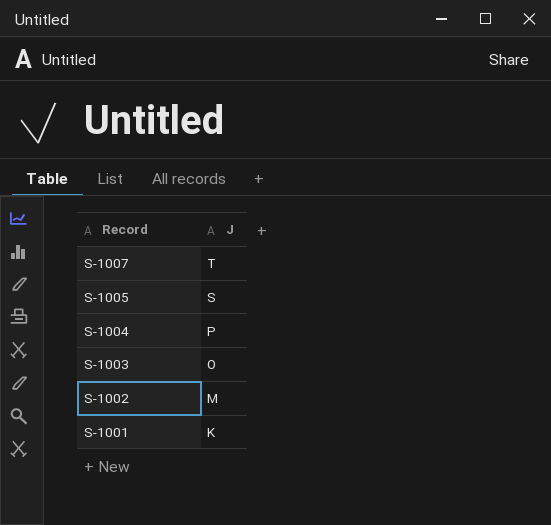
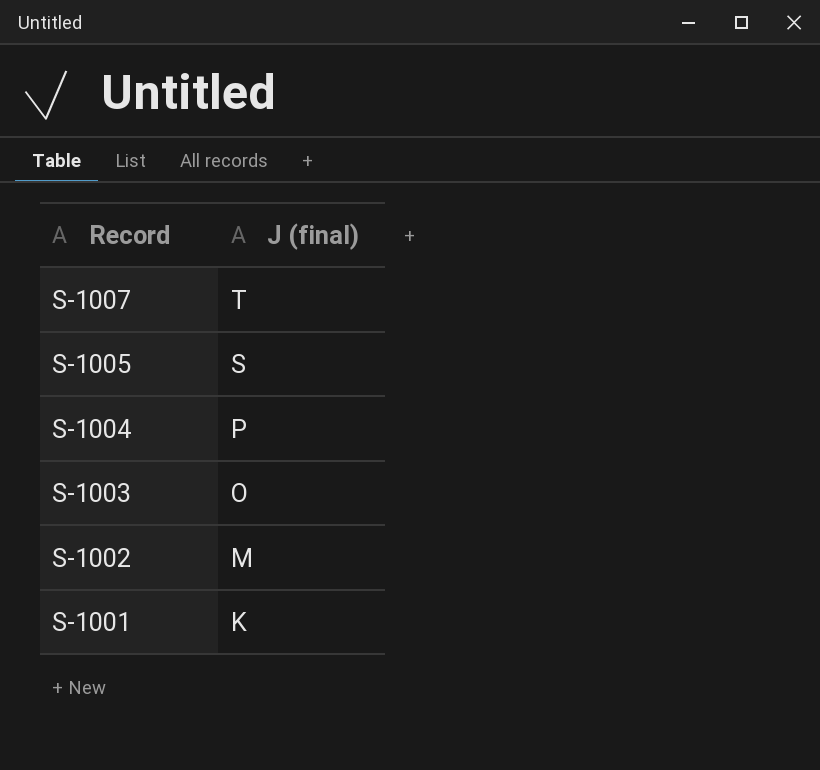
column name: J -> J (final)

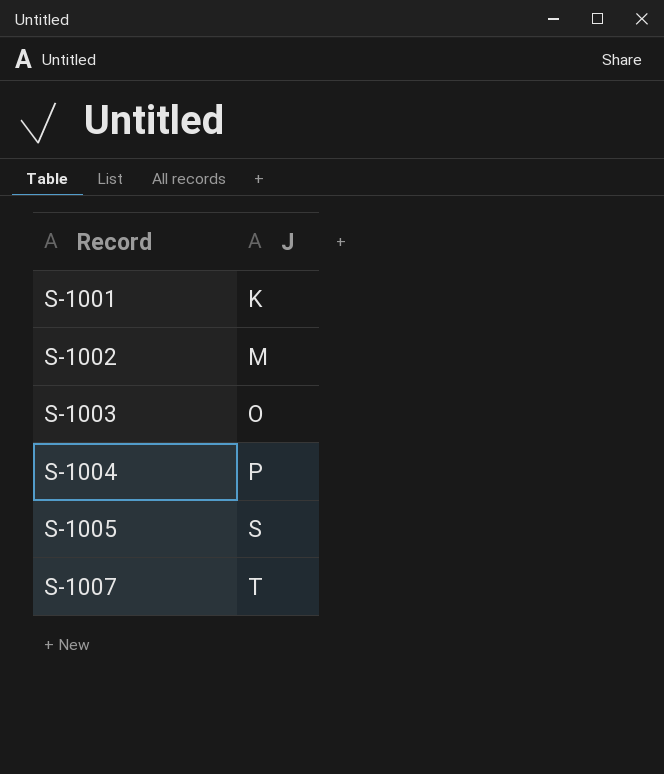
row order: Record descending -> Record ascending
column name: J (final) -> J

